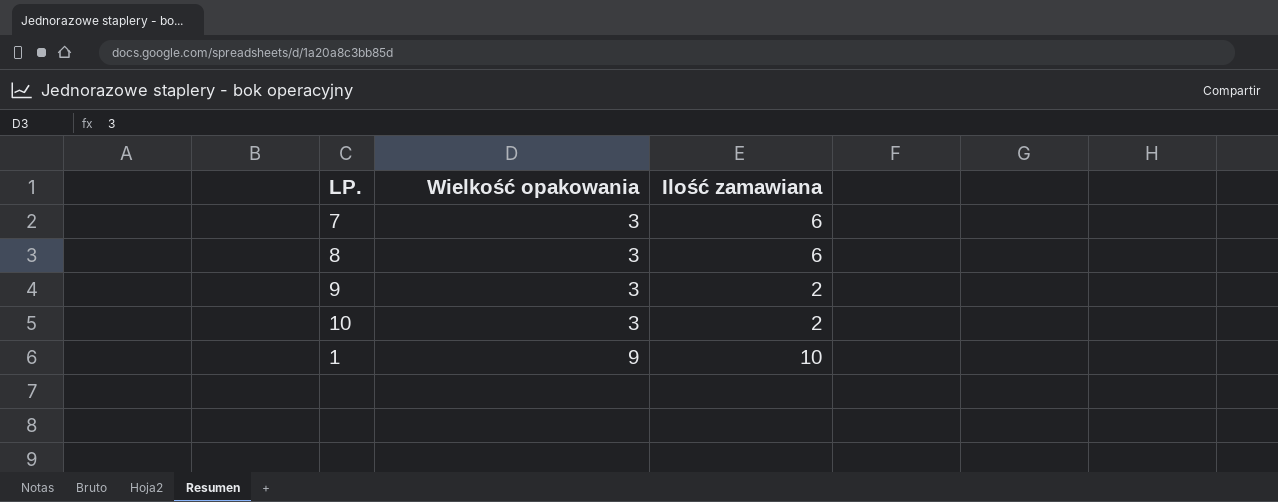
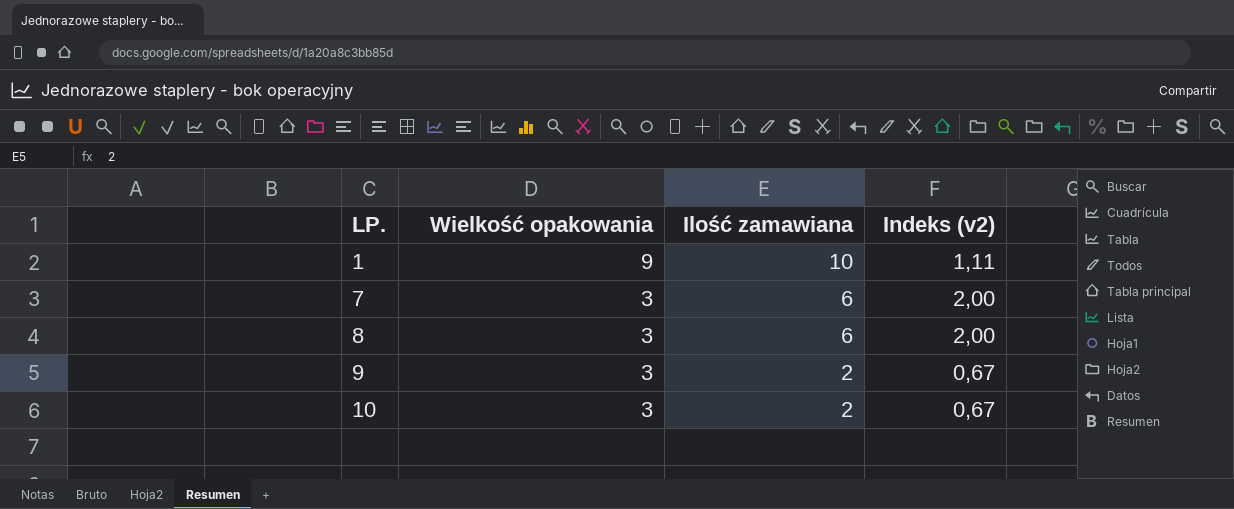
row order: Wielkość opakowania ascending -> LP. ascending
column Indeks (v2) | formula: none -> [Ilość zamawiana] / [Wielkość opakowania]

